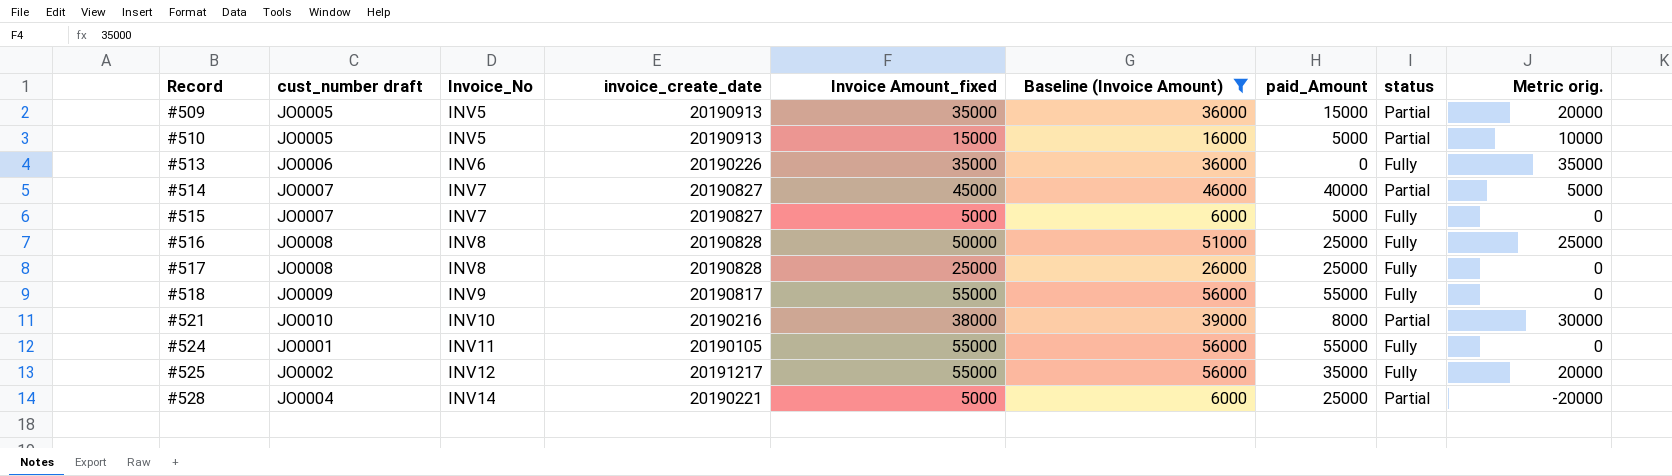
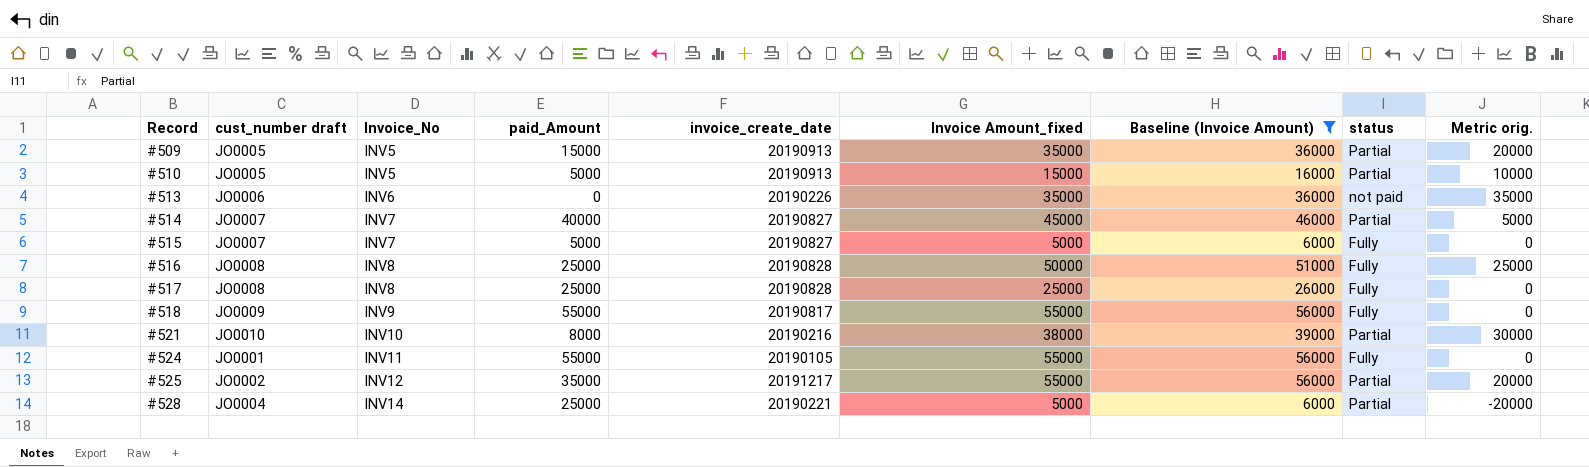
column paid_Amount | position: 7 -> 4
#513 | status: Fully -> not paid
#525 | status: Fully -> Partial

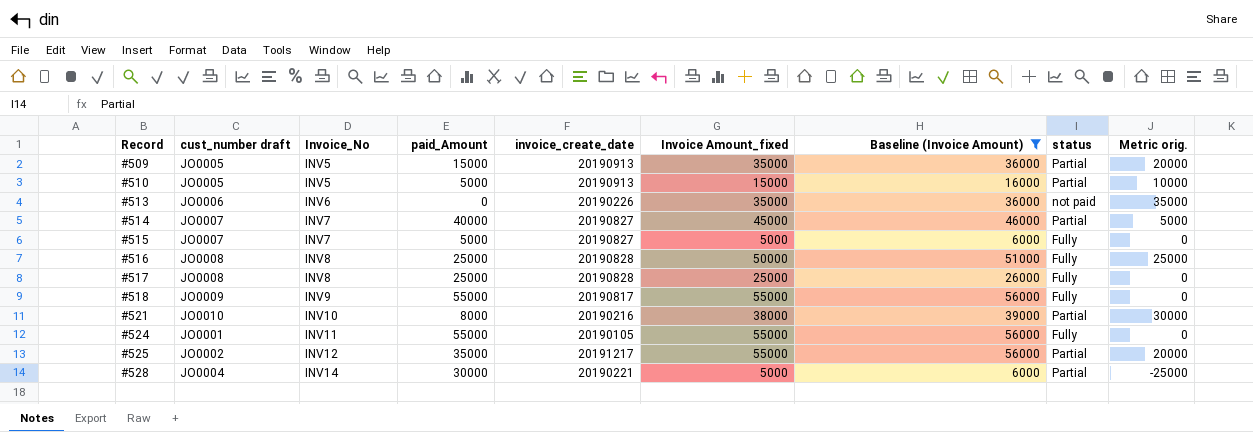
#528 | paid_Amount: 25000 -> 30000
#528 | Metric orig.: -20000 -> -25000

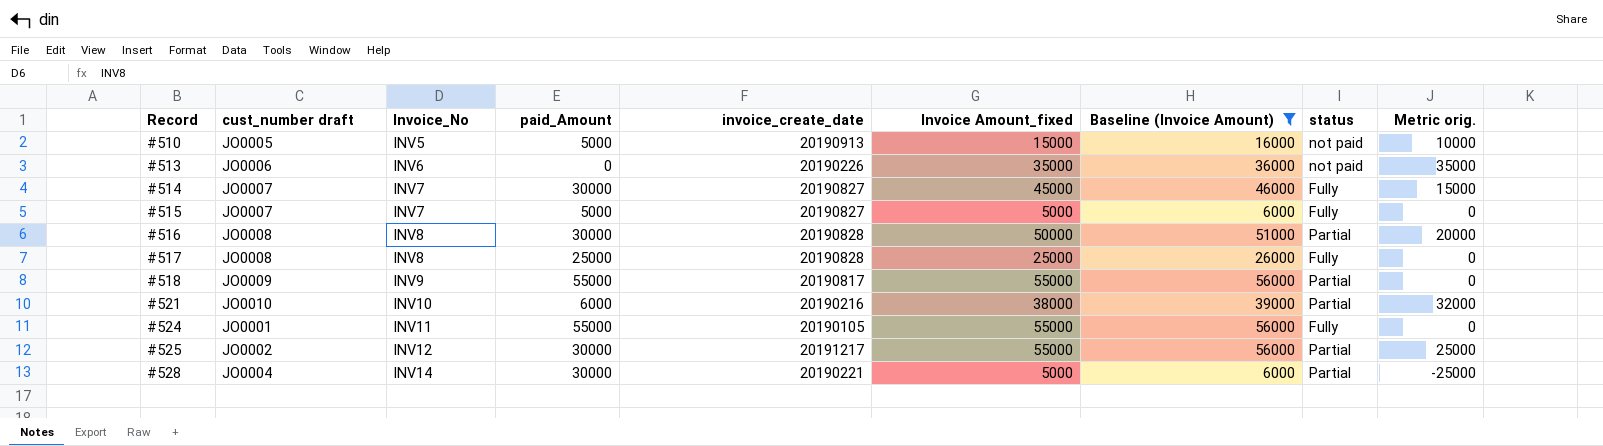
row #509: JO0005 | INV5 | 15000 | 20190913 | 35000 | 36000 | Partial | 20000 -> none
#510 | status: Partial -> not paid
#514 | paid_Amount: 40000 -> 30000
#514 | status: Partial -> Fully
#514 | Metric orig.: 5000 -> 15000
#516 | paid_Amount: 25000 -> 30000
#516 | status: Fully -> Partial
#516 | Metric orig.: 25000 -> 20000
#518 | status: Fully -> Partial
#521 | paid_Amount: 8000 -> 6000
#521 | Metric orig.: 30000 -> 32000
#525 | paid_Amount: 35000 -> 30000
#525 | Metric orig.: 20000 -> 25000

